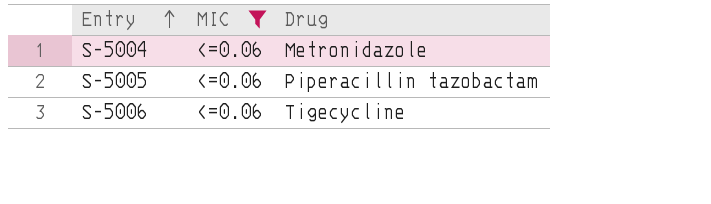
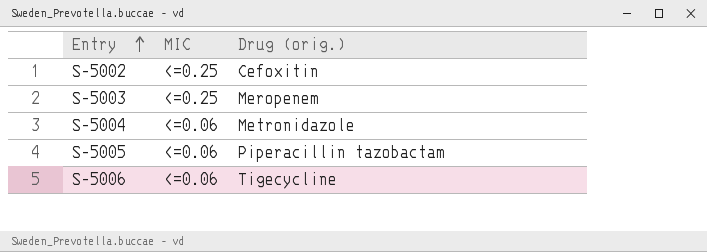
filter: MIC = <=0.06 -> none
column name: Drug -> Drug (orig.)

